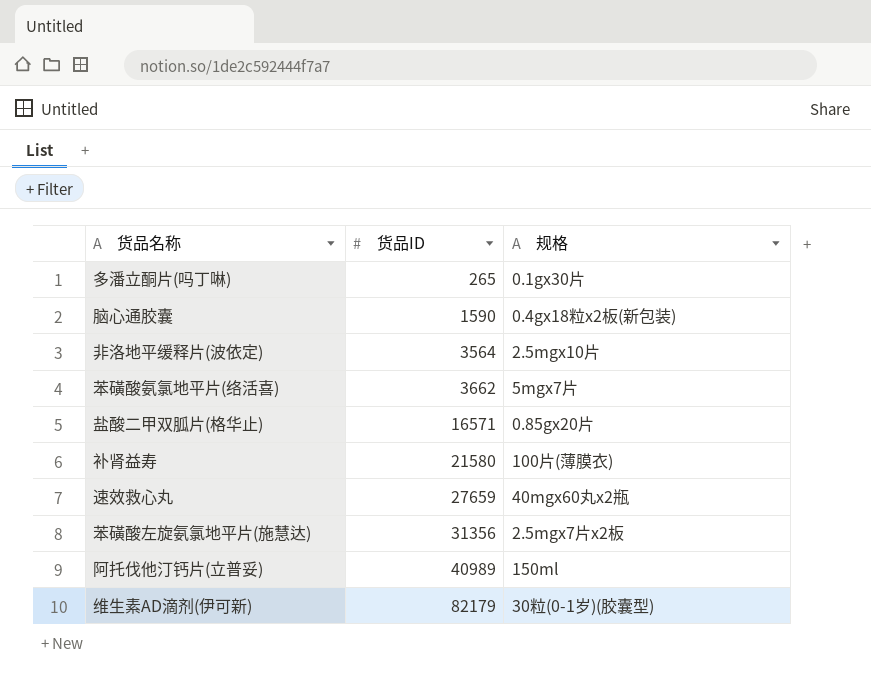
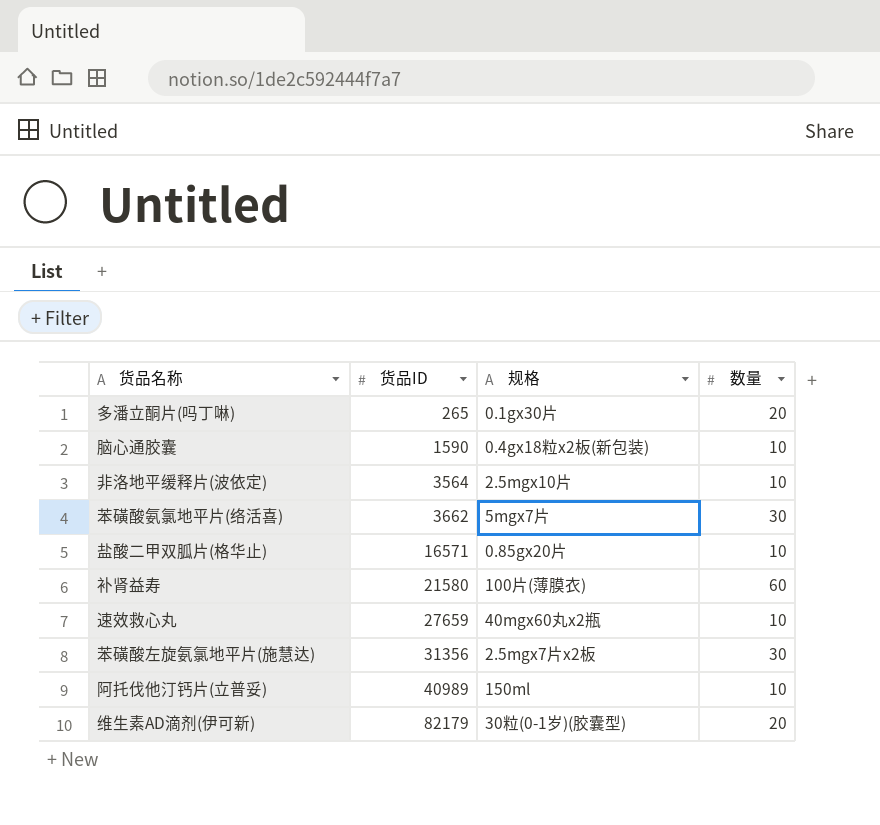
column 数量 | position: none -> 4

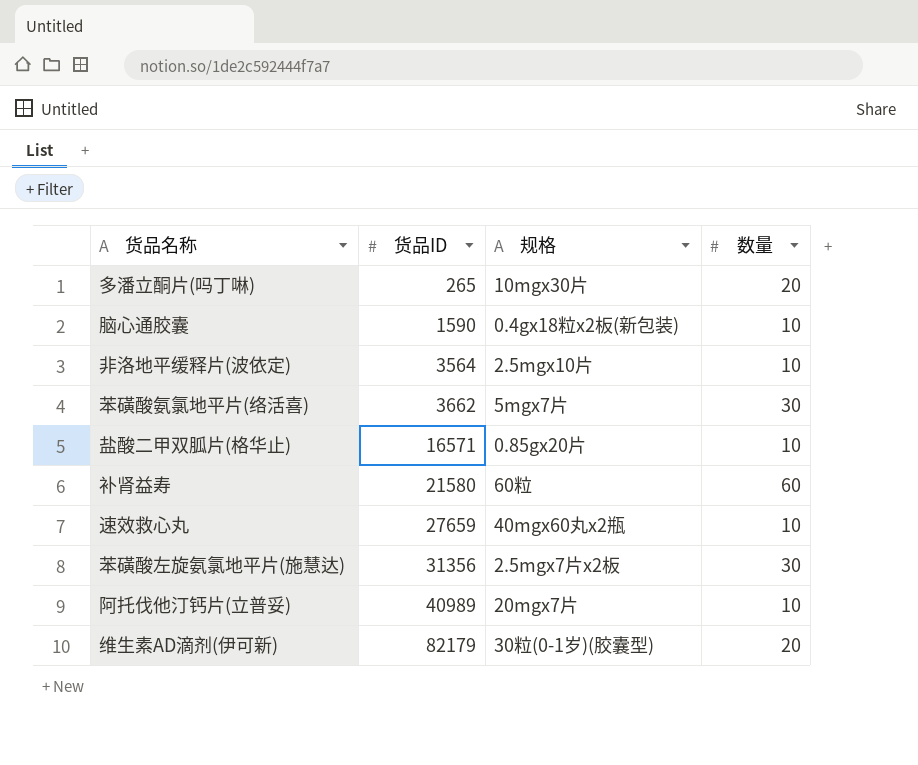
多潘立酮片(吗丁啉) | 规格: 0.1gx30片 -> 10mgx30片
补肾益寿 | 规格: 100片(薄膜衣) -> 60粒
阿托伐他汀钙片(立普妥) | 规格: 150ml -> 20mgx7片

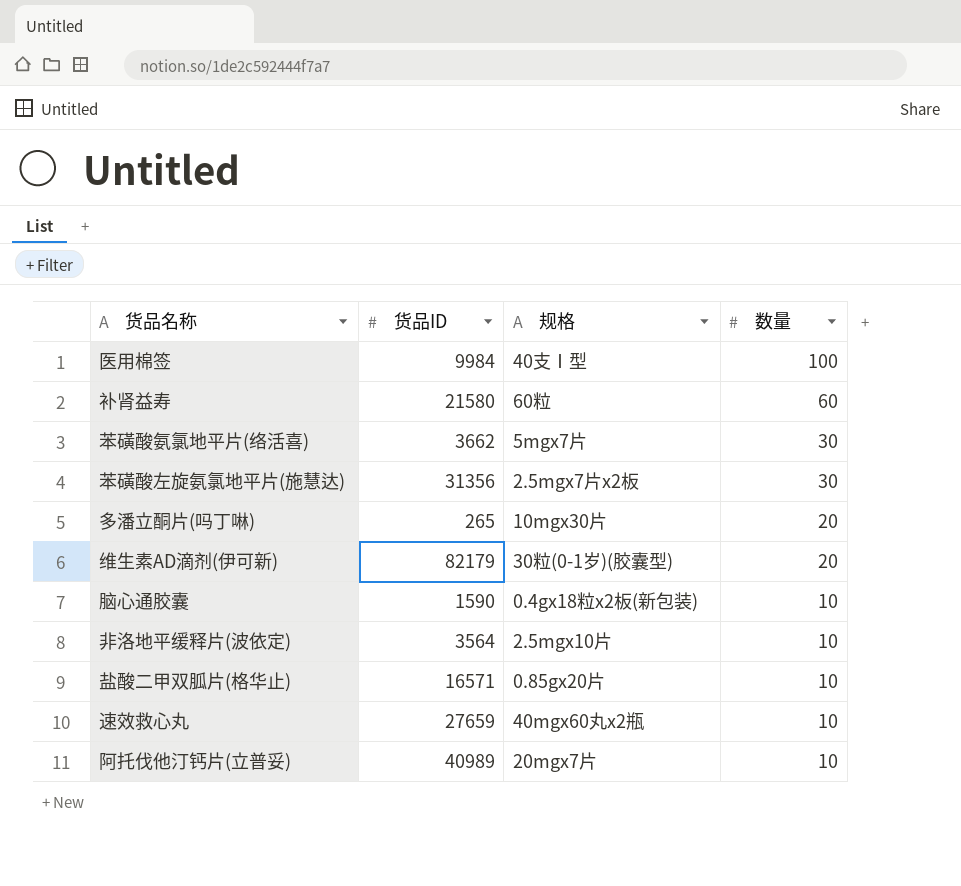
row order: 货品ID ascending -> 数量 descending
row 医用棉签: none -> 9984 | 40支Ⅰ型 | 100

